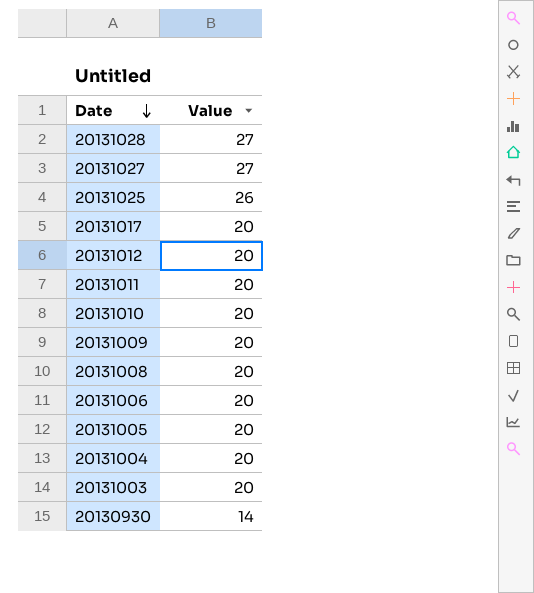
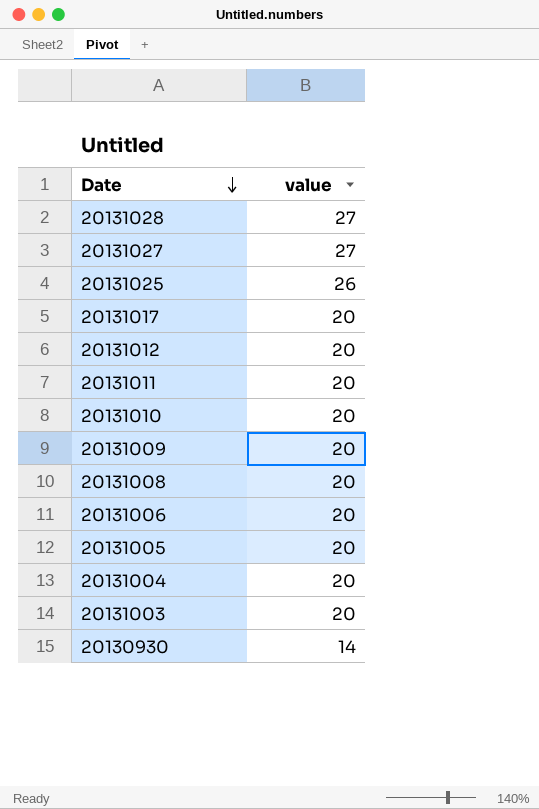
column name: Value -> value

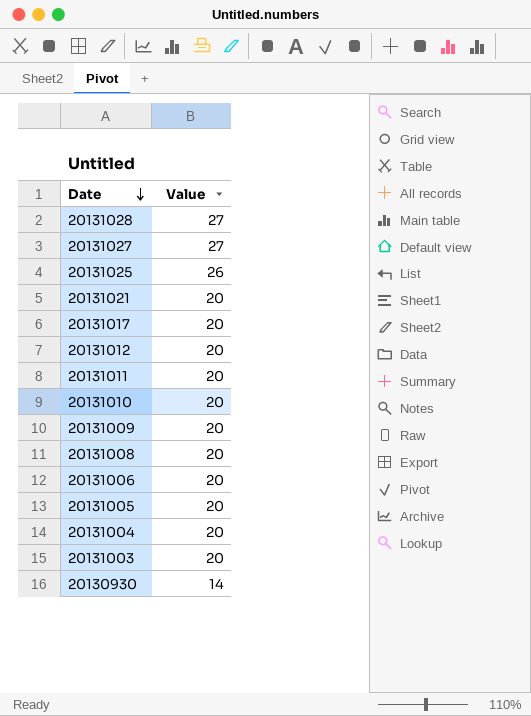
column name: value -> Value
row 20131021: none -> 20

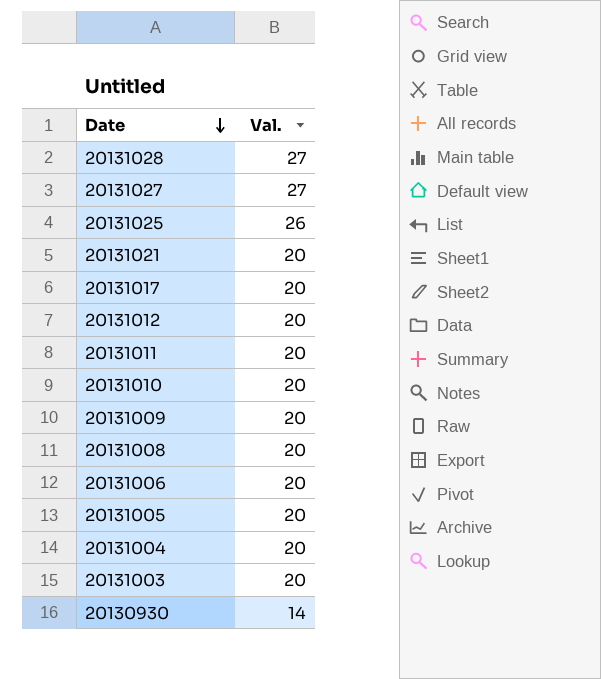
column name: Value -> Val.

